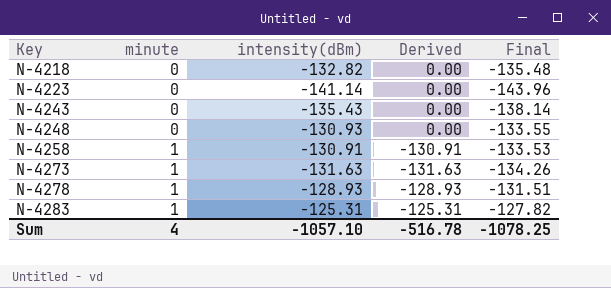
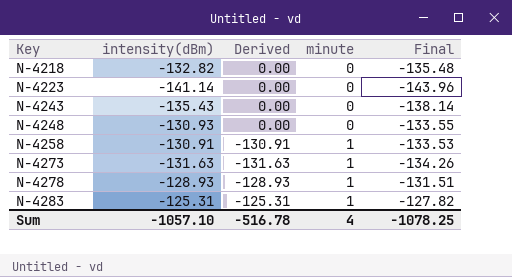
column minute | position: 2 -> 4

